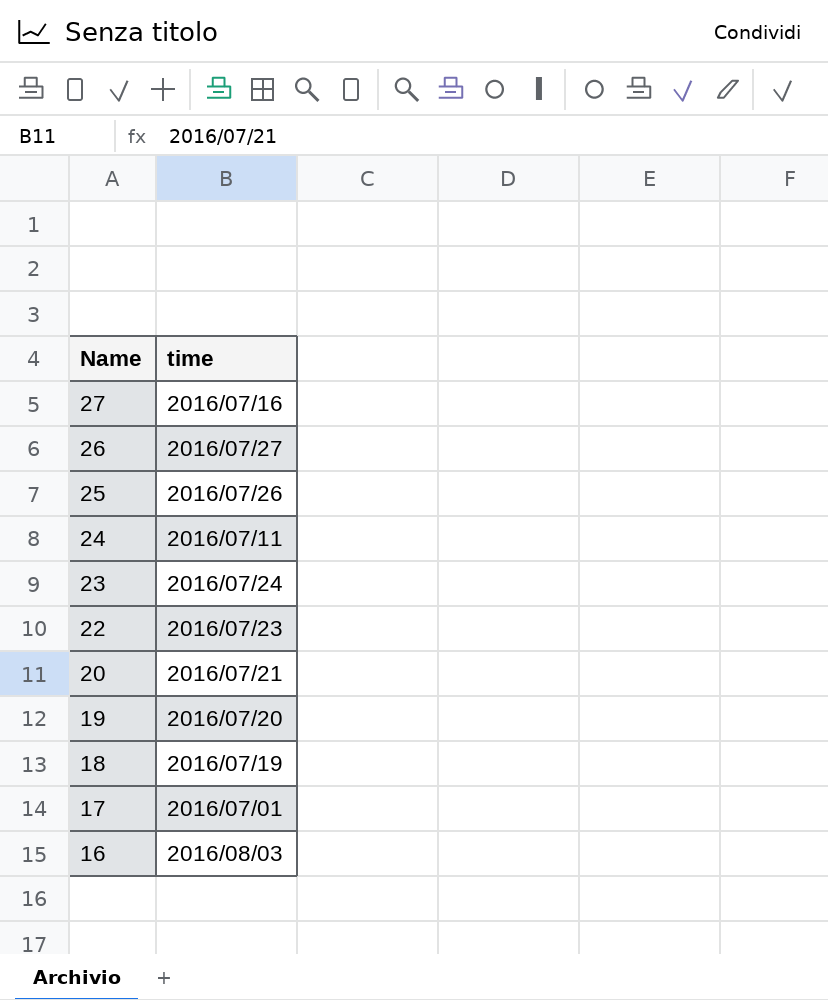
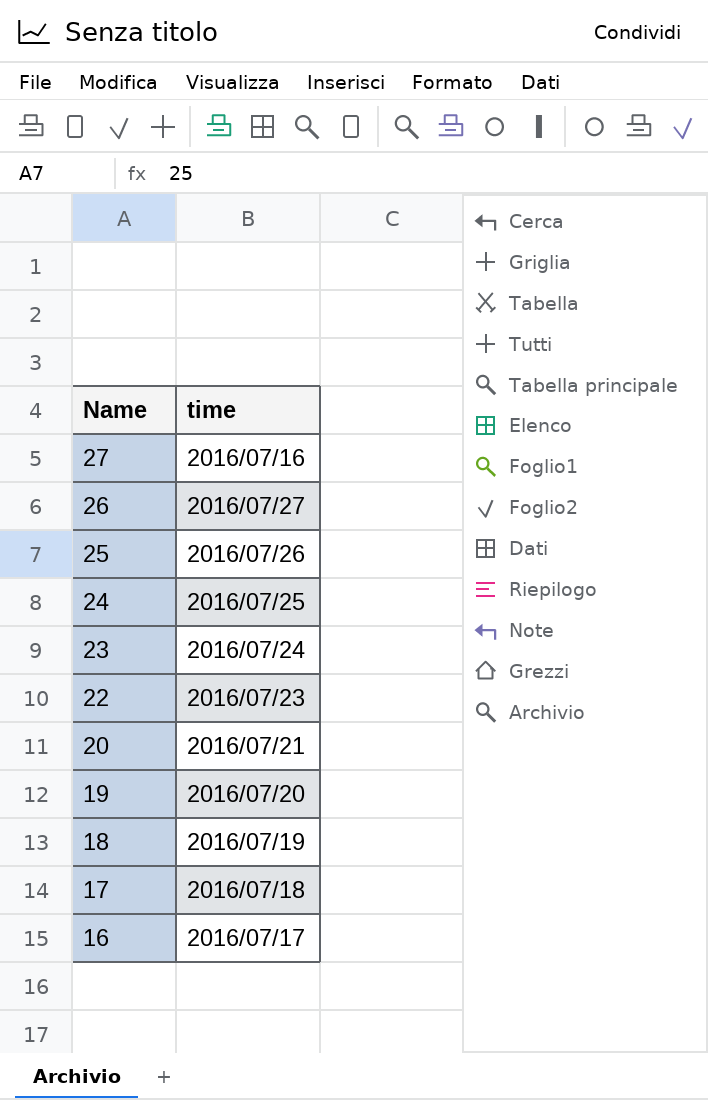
24 | time: 2016/07/11 -> 2016/07/25
17 | time: 2016/07/01 -> 2016/07/18
16 | time: 2016/08/03 -> 2016/07/17

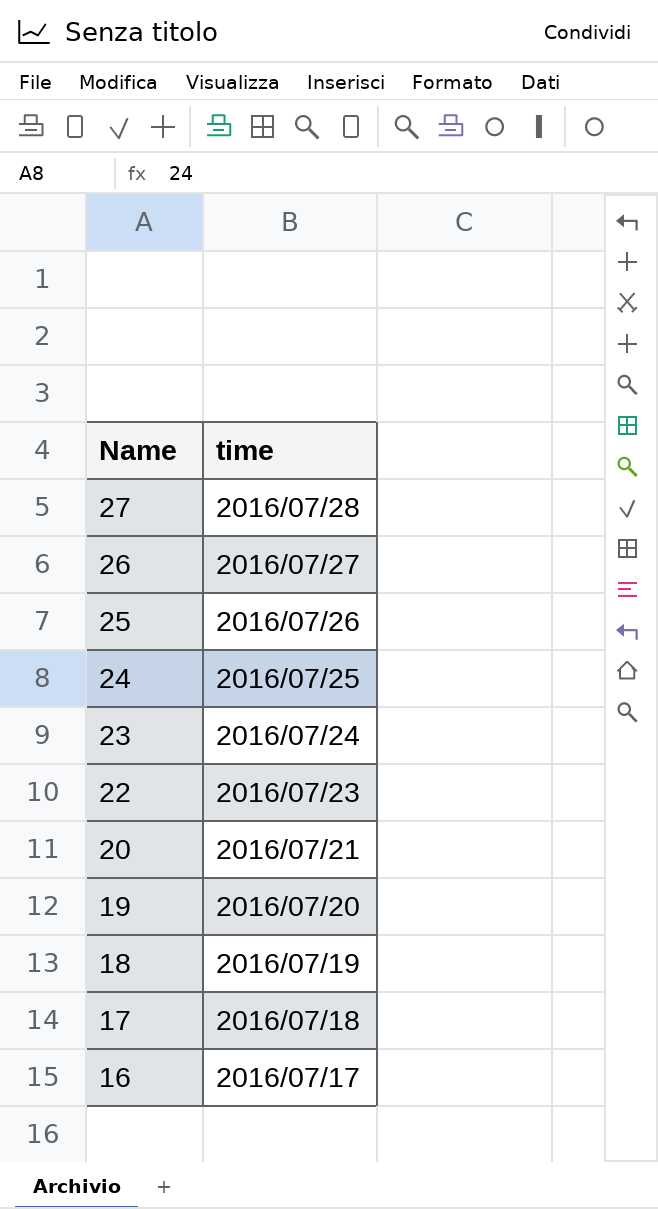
27 | time: 2016/07/16 -> 2016/07/28

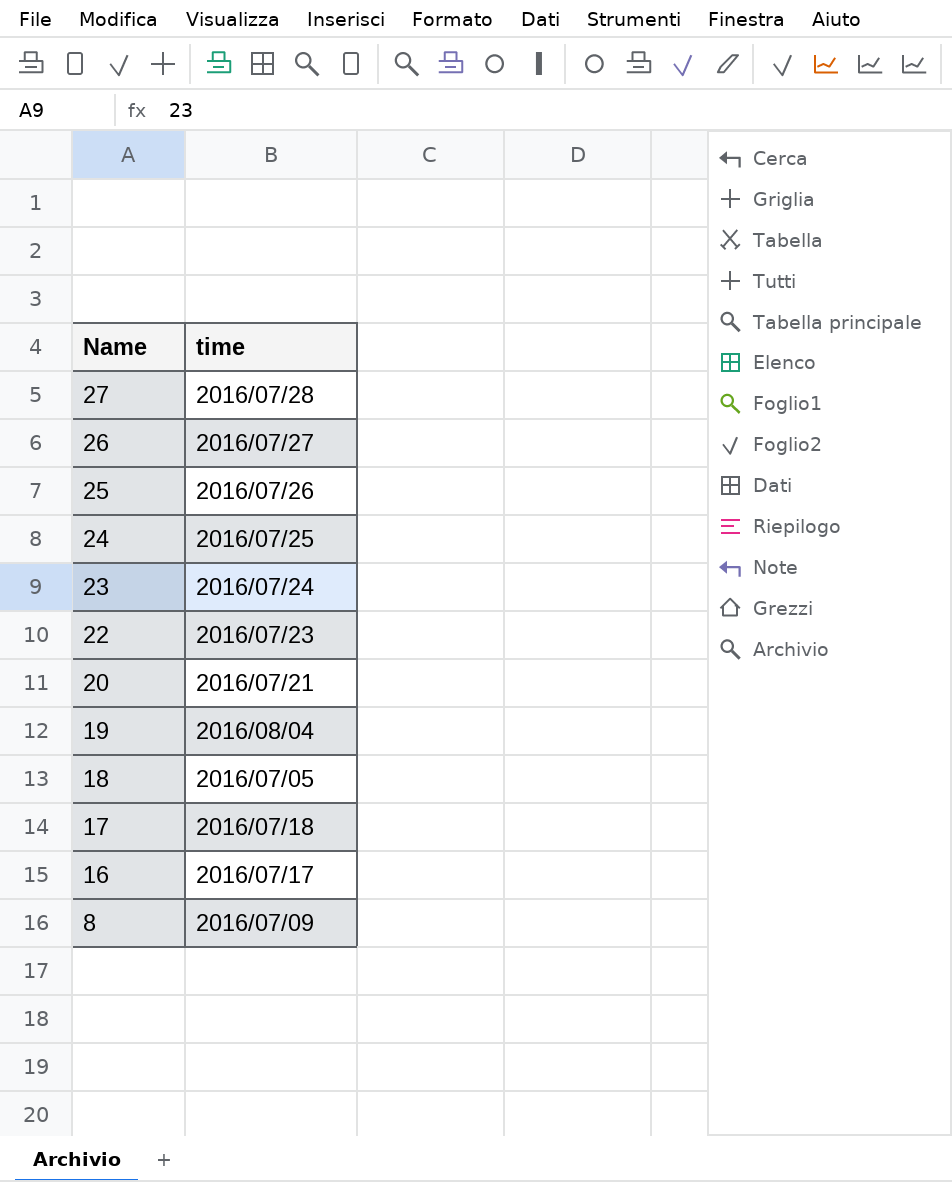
19 | time: 2016/07/20 -> 2016/08/04
18 | time: 2016/07/19 -> 2016/07/05
row 8: none -> 2016/07/09

